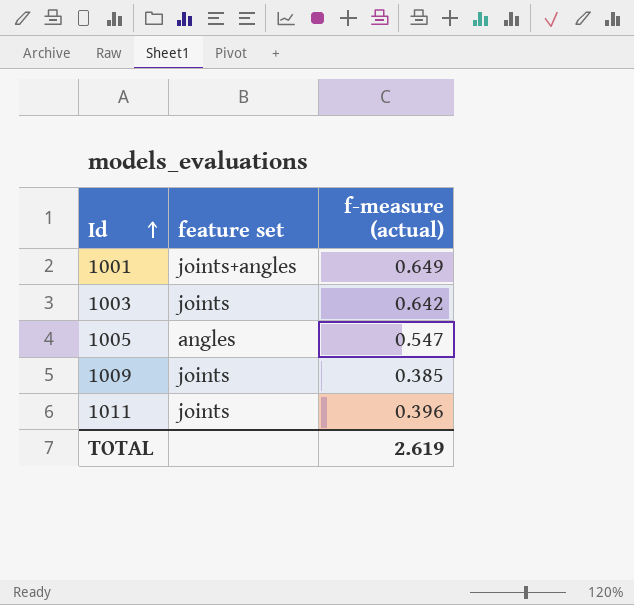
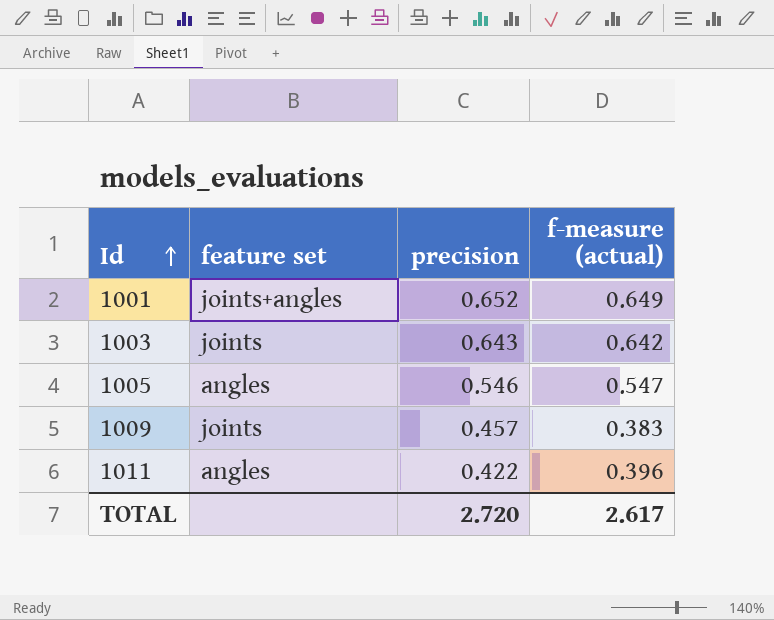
column precision | position: none -> 3
1009 | f-measure (actual): 0.385 -> 0.383
1011 | feature set: joints -> angles
TOTAL | f-measure (actual): 2.619 -> 2.617

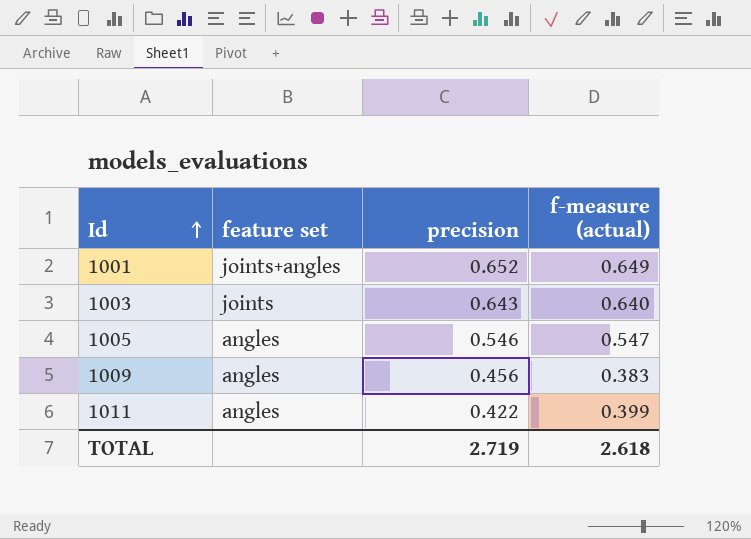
1003 | f-measure (actual): 0.642 -> 0.640
1009 | feature set: joints -> angles
1009 | precision: 0.457 -> 0.456
1011 | f-measure (actual): 0.396 -> 0.399
TOTAL | precision: 2.720 -> 2.719
TOTAL | f-measure (actual): 2.617 -> 2.618

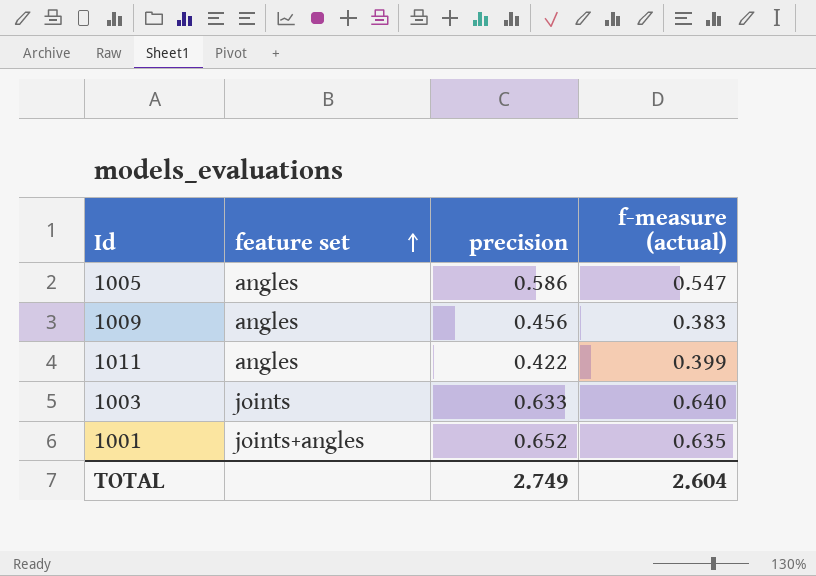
row order: Id ascending -> feature set ascending
1005 | precision: 0.546 -> 0.586
1003 | precision: 0.643 -> 0.633
1001 | f-measure (actual): 0.649 -> 0.635
TOTAL | precision: 2.719 -> 2.749
TOTAL | f-measure (actual): 2.618 -> 2.604

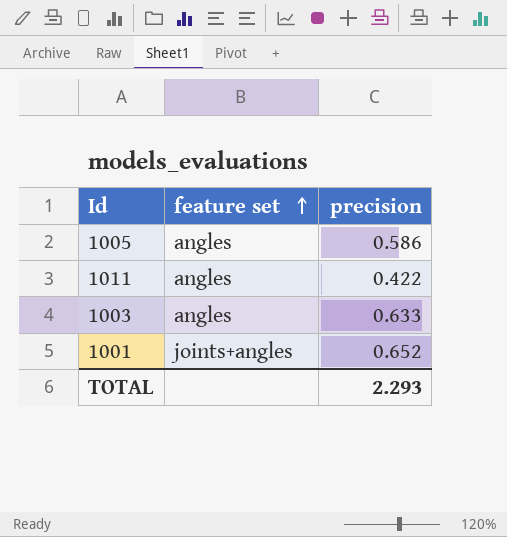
column f-measure (actual) | position: 4 -> none
row 1009: angles | 0.456 | 0.383 -> none
1003 | feature set: joints -> angles
TOTAL | precision: 2.749 -> 2.293

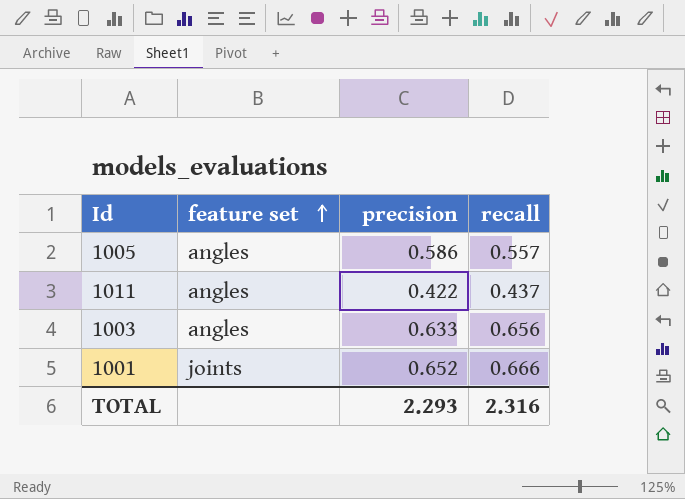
column recall | position: none -> 4
1001 | feature set: joints+angles -> joints

